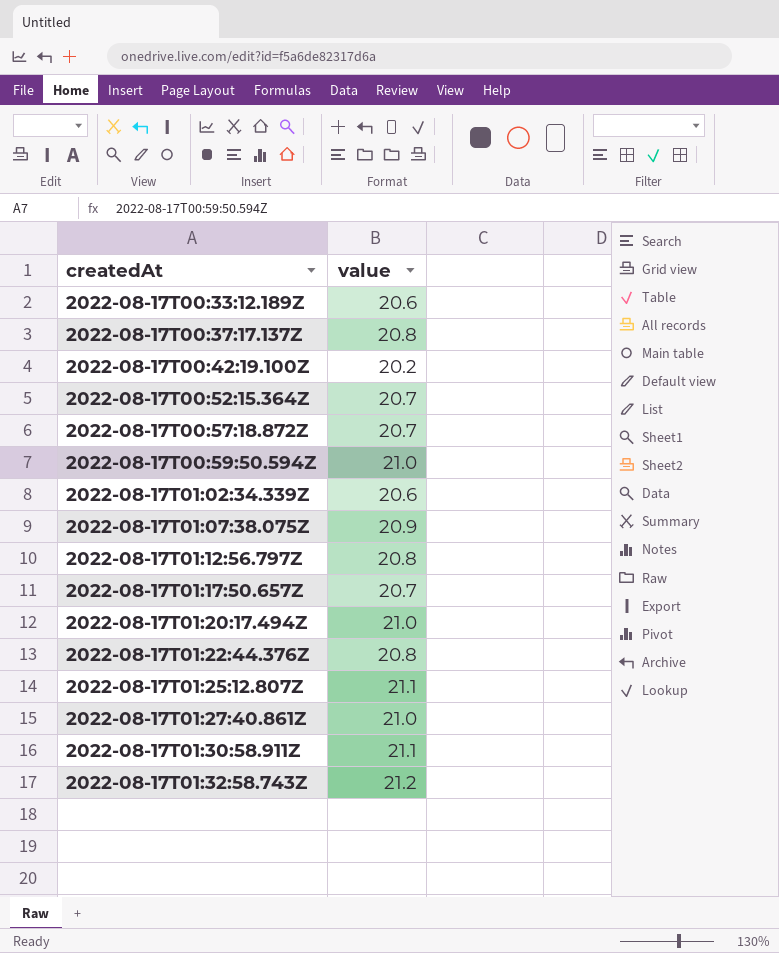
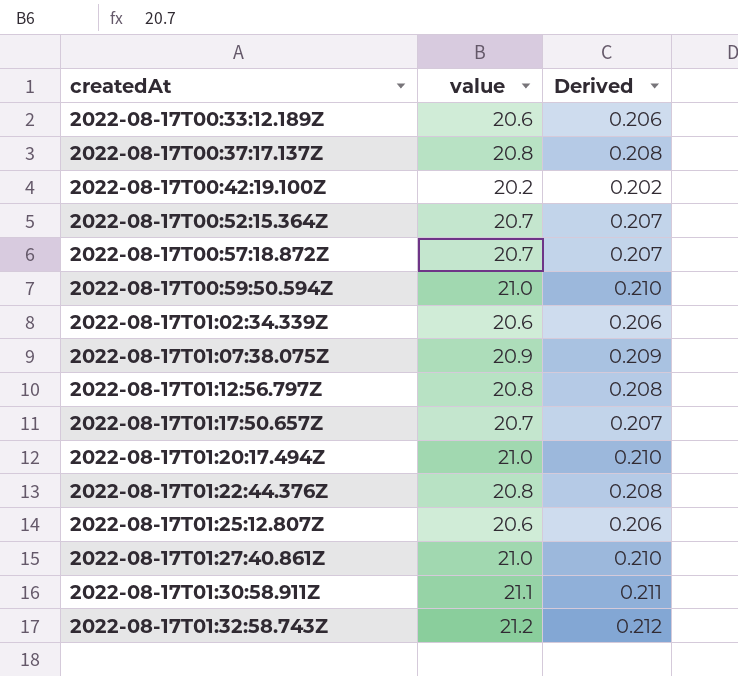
column Derived | formula: none -> [value] * 0.01
2022-08-17T01:25:12.807Z | value: 21.1 -> 20.6

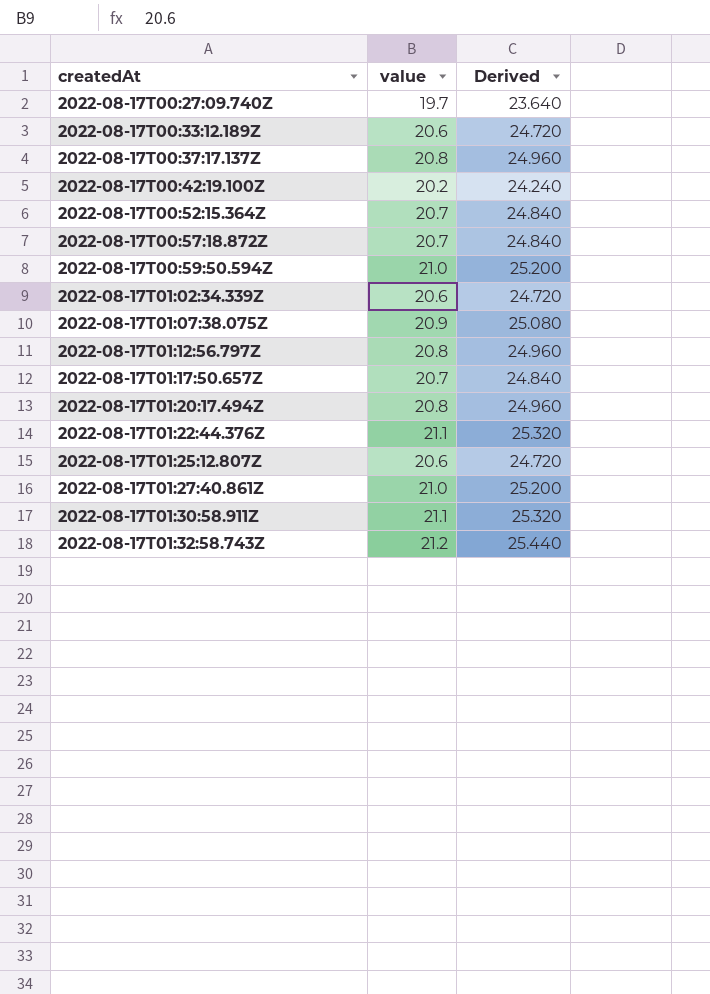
column Derived | formula: [value] * 0.01 -> [value] * 1.2
row 2022-08-17T00:27:09.740Z: none -> 19.7 | 23.640
2022-08-17T01:20:17.494Z | value: 21.0 -> 20.8
2022-08-17T01:22:44.376Z | value: 20.8 -> 21.1

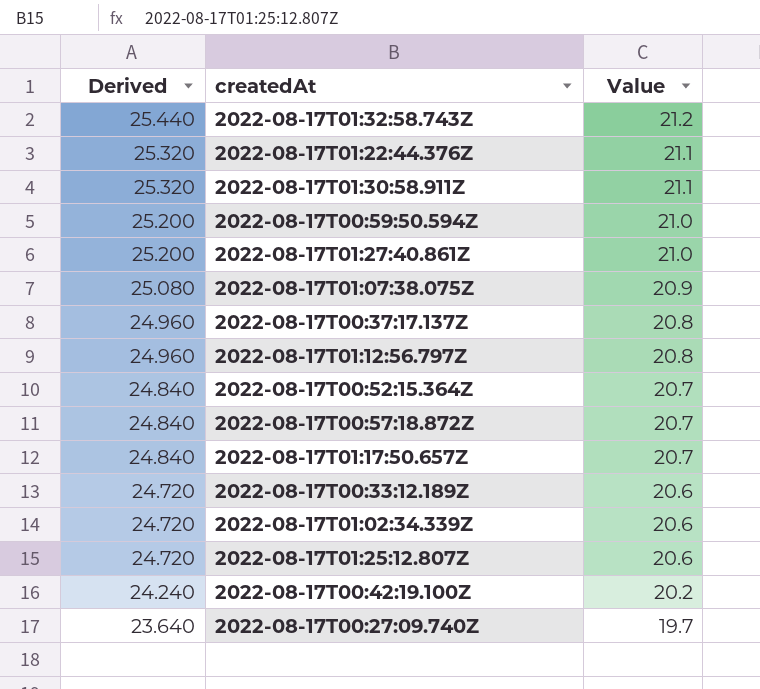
row order: createdAt ascending -> Derived descending
column Derived | position: 3 -> 1
column name: value -> Value
row 2022-08-17T01:20:17.494Z: 20.8 | 24.960 -> none

